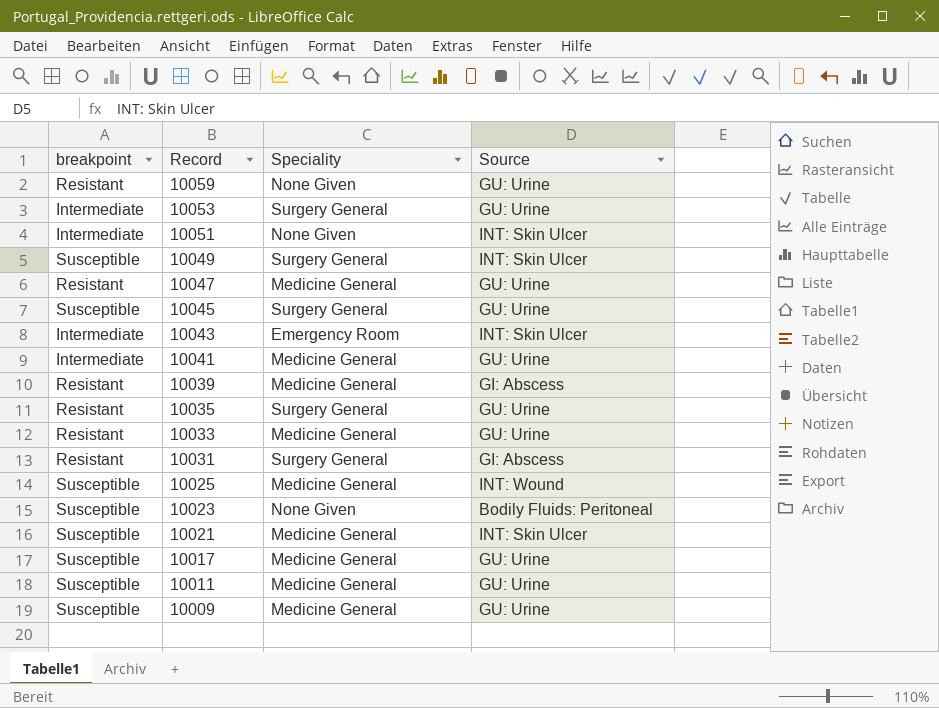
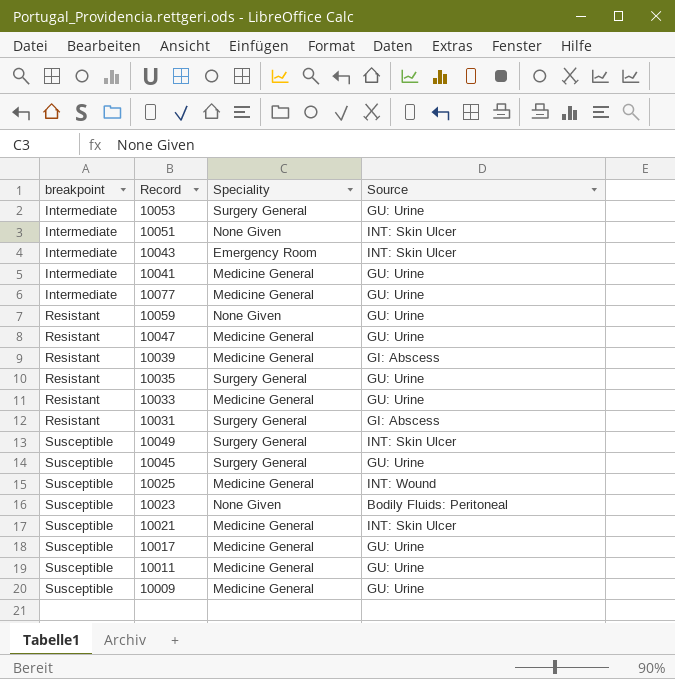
row order: Record descending -> breakpoint ascending
row 10077: none -> Intermediate | Medicine General | GU: Urine

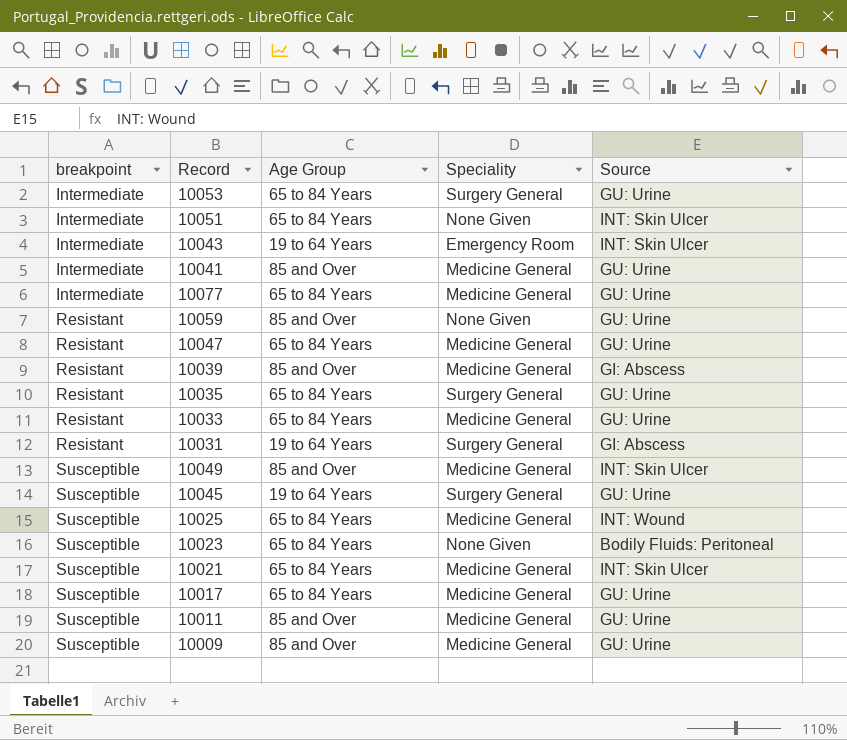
column Age Group | position: none -> 3
10049 | Speciality: Surgery General -> Medicine General

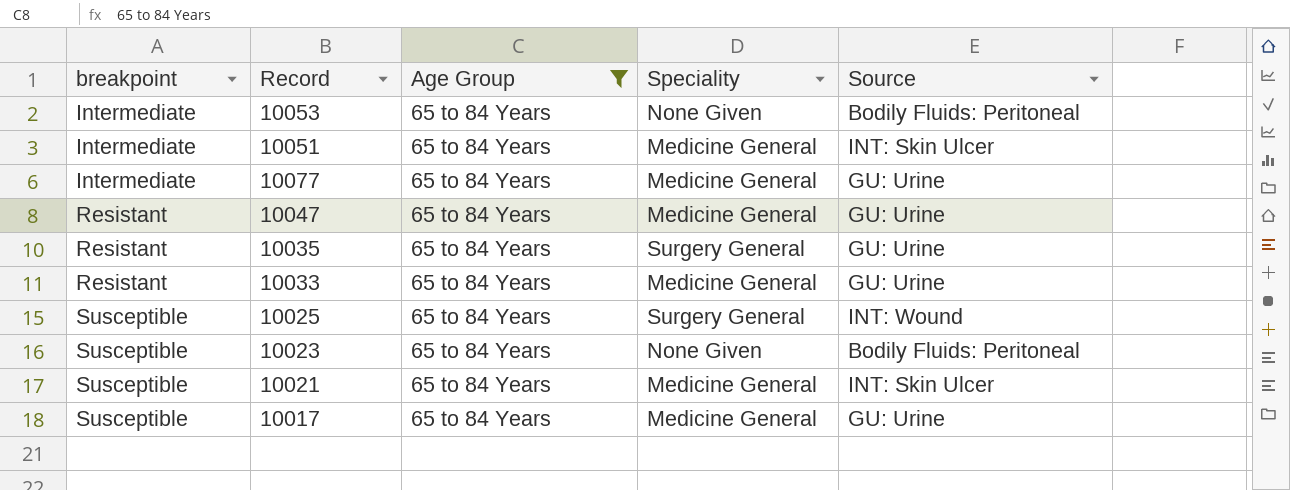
filter: none -> Age Group = 65 to 84 Years
10053 | Speciality: Surgery General -> None Given
10053 | Source: GU: Urine -> Bodily Fluids: Peritoneal
10051 | Speciality: None Given -> Medicine General
10025 | Speciality: Medicine General -> Surgery General

